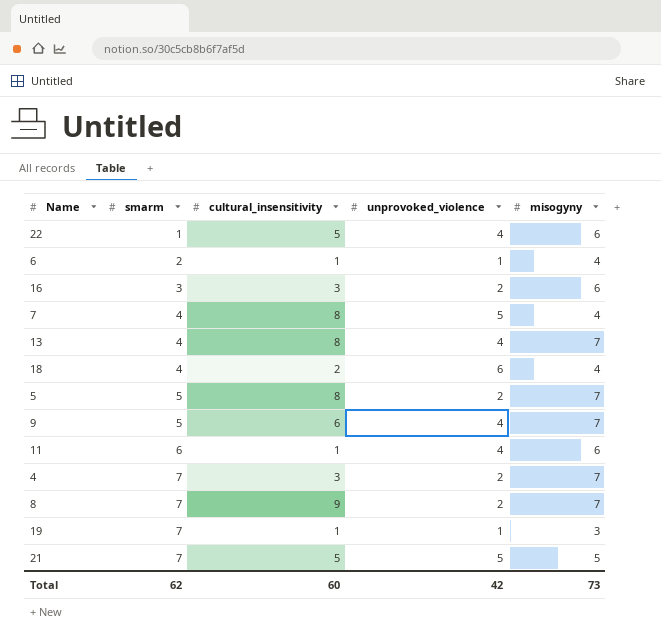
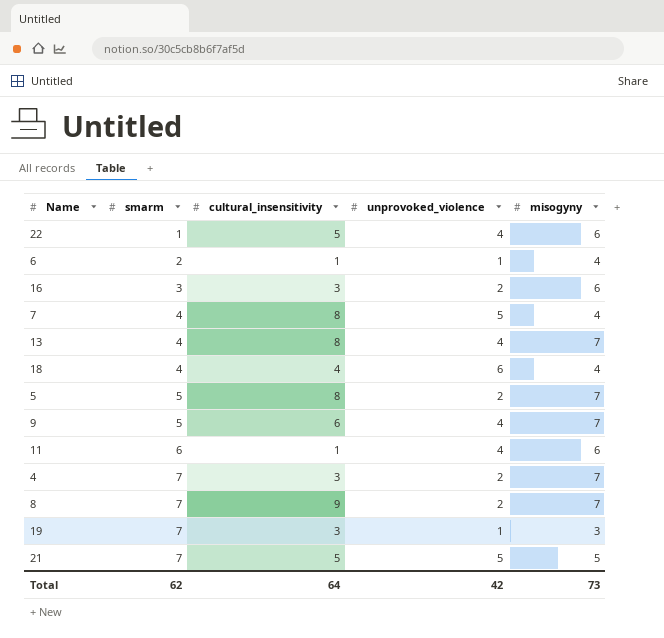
18 | cultural_insensitivity: 2 -> 4
19 | cultural_insensitivity: 1 -> 3
Total | cultural_insensitivity: 60 -> 64

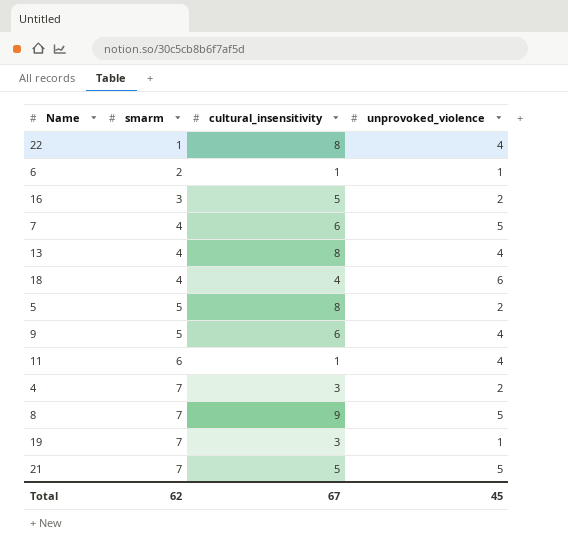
column misogyny | position: 5 -> none
22 | cultural_insensitivity: 5 -> 8
16 | cultural_insensitivity: 3 -> 5
7 | cultural_insensitivity: 8 -> 6
8 | unprovoked_violence: 2 -> 5
Total | cultural_insensitivity: 64 -> 67
Total | unprovoked_violence: 42 -> 45

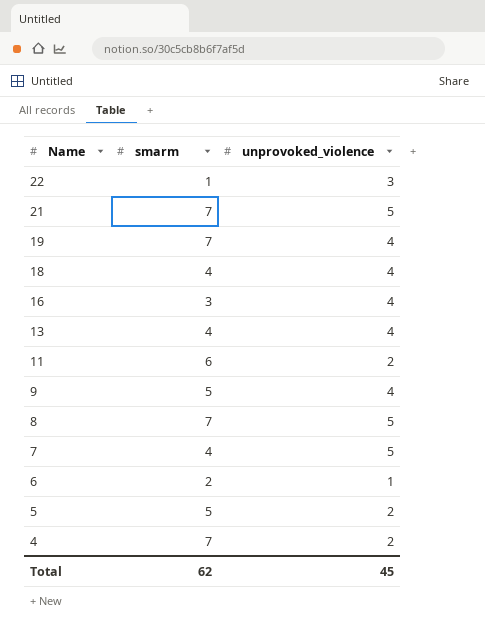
row order: smarm ascending -> Name descending
column cultural_insensitivity | position: 3 -> none
22 | unprovoked_violence: 4 -> 3
19 | unprovoked_violence: 1 -> 4
18 | unprovoked_violence: 6 -> 4
16 | unprovoked_violence: 2 -> 4
11 | unprovoked_violence: 4 -> 2

